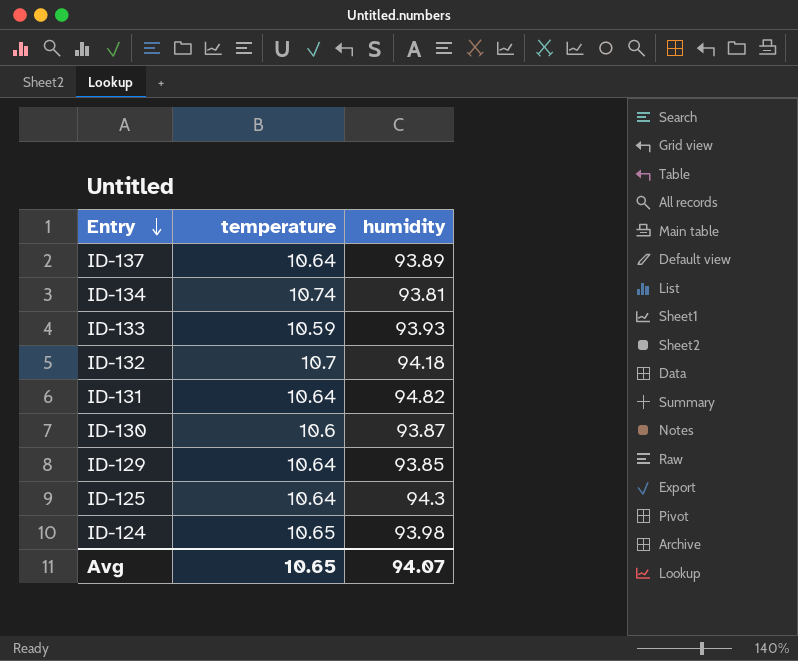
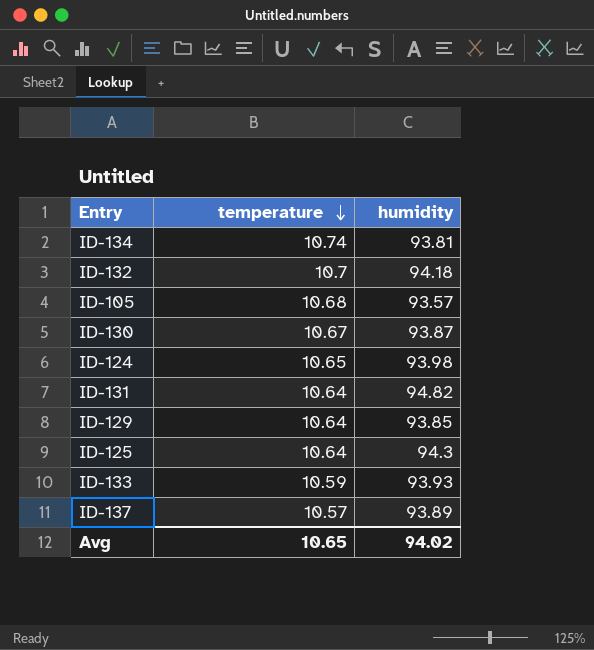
row order: Entry descending -> temperature descending
row ID-105: none -> 10.68 | 93.57
ID-130 | temperature: 10.6 -> 10.67
ID-137 | temperature: 10.64 -> 10.57
Avg | humidity: 94.07 -> 94.02

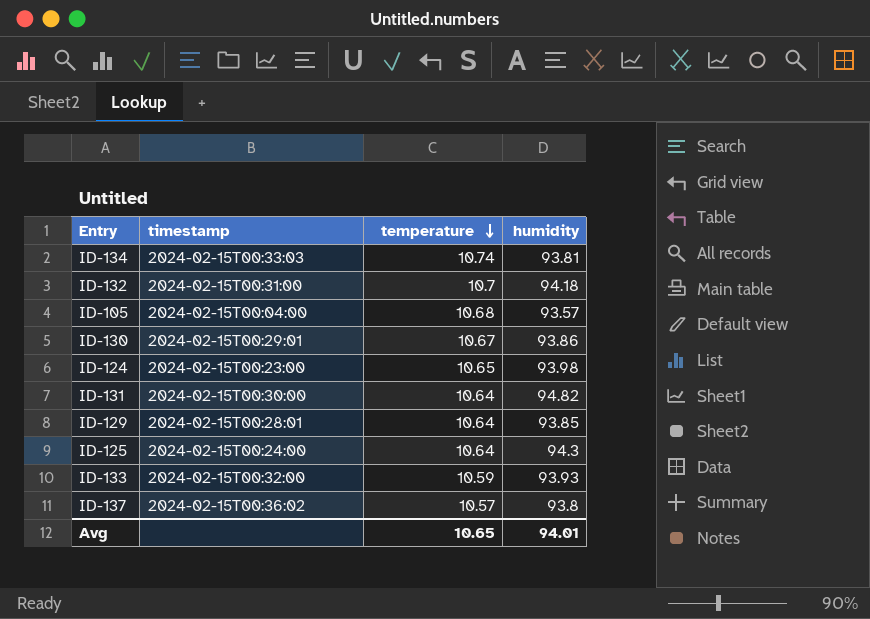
column timestamp | position: none -> 2
ID-130 | humidity: 93.87 -> 93.86
ID-137 | humidity: 93.89 -> 93.8
Avg | humidity: 94.02 -> 94.01

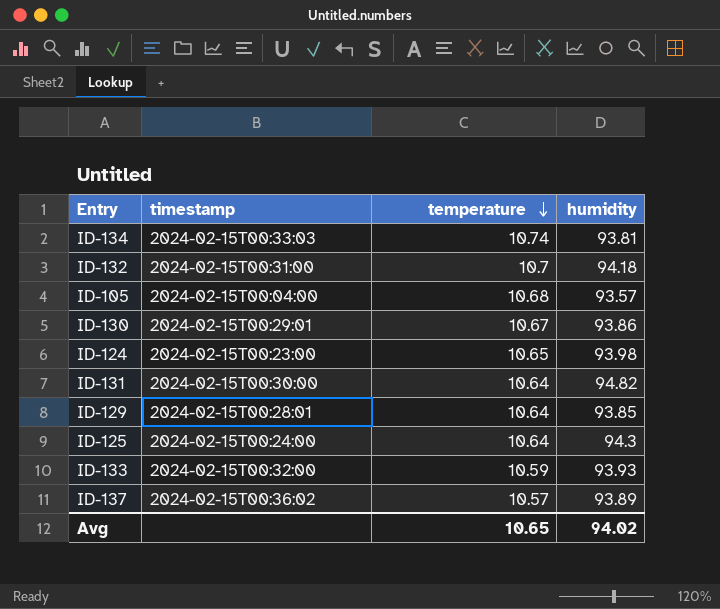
ID-137 | humidity: 93.8 -> 93.89
Avg | humidity: 94.01 -> 94.02

